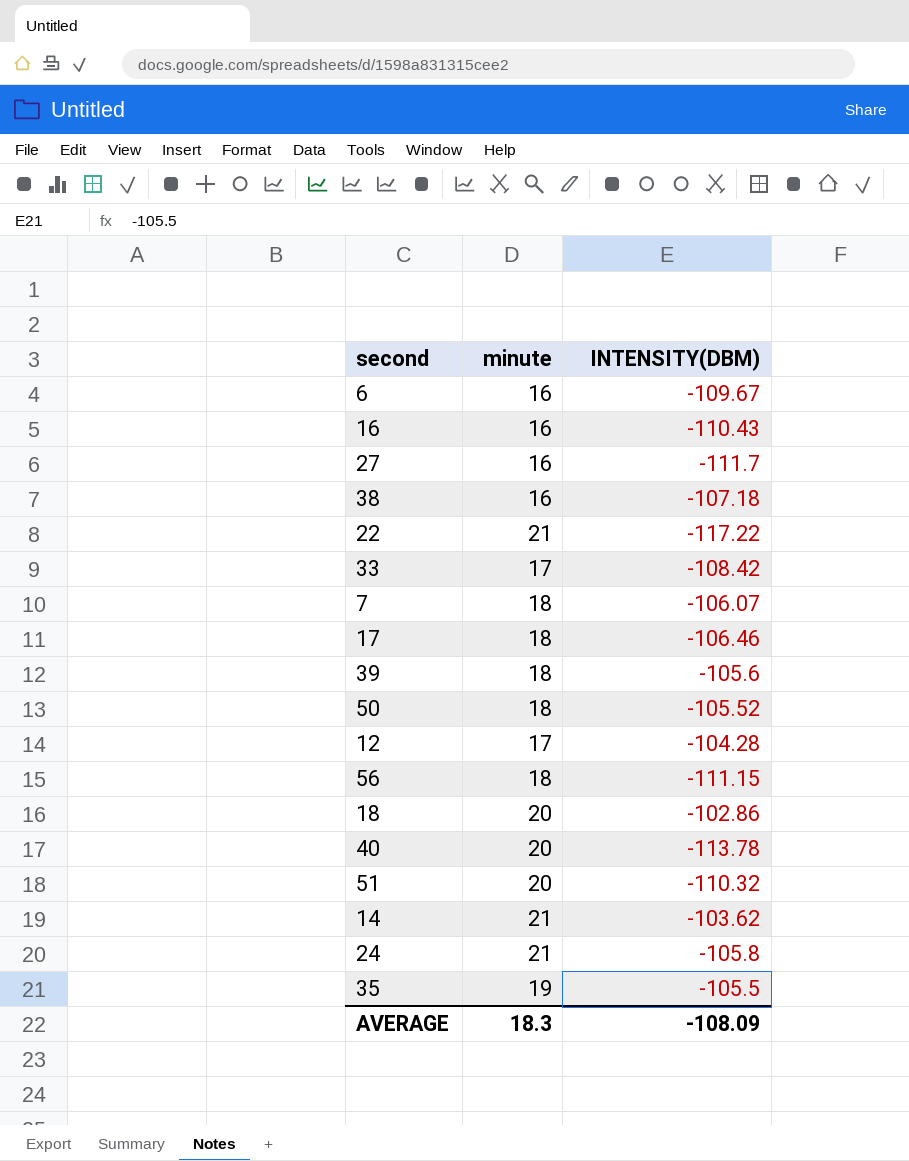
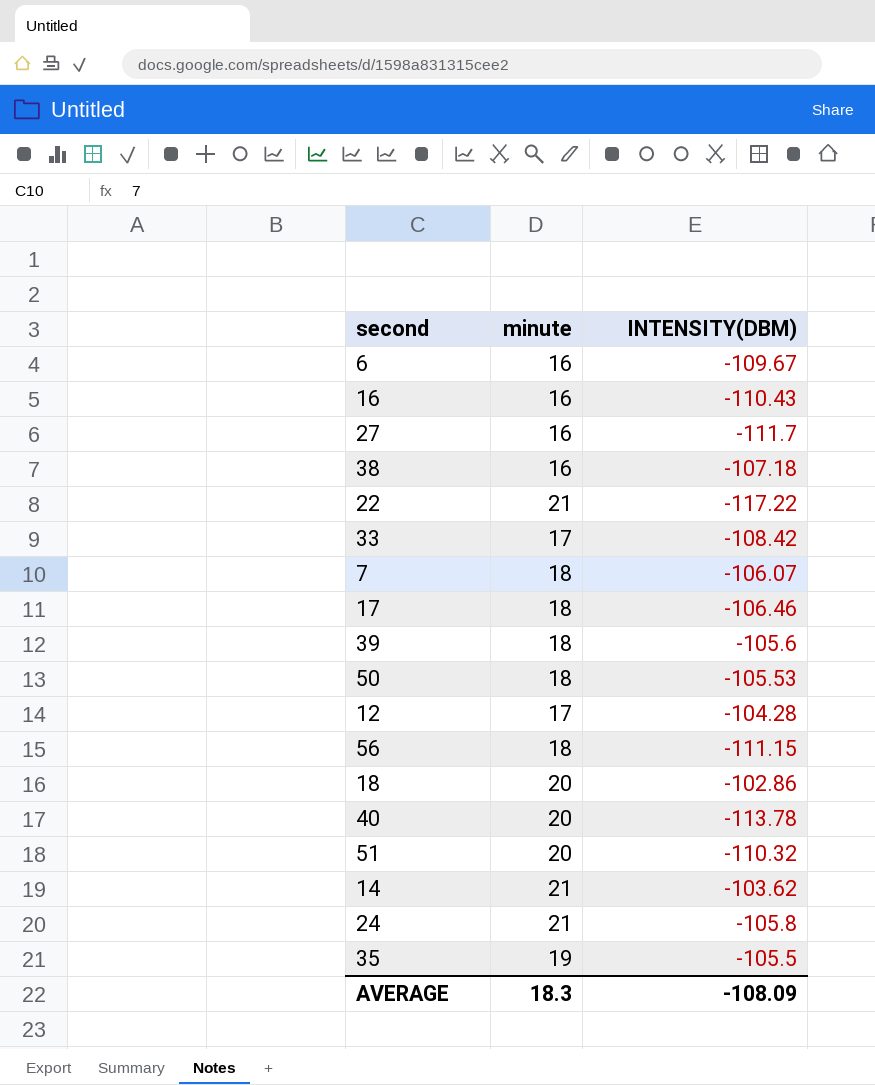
50 | INTENSITY(DBM): -105.52 -> -105.53

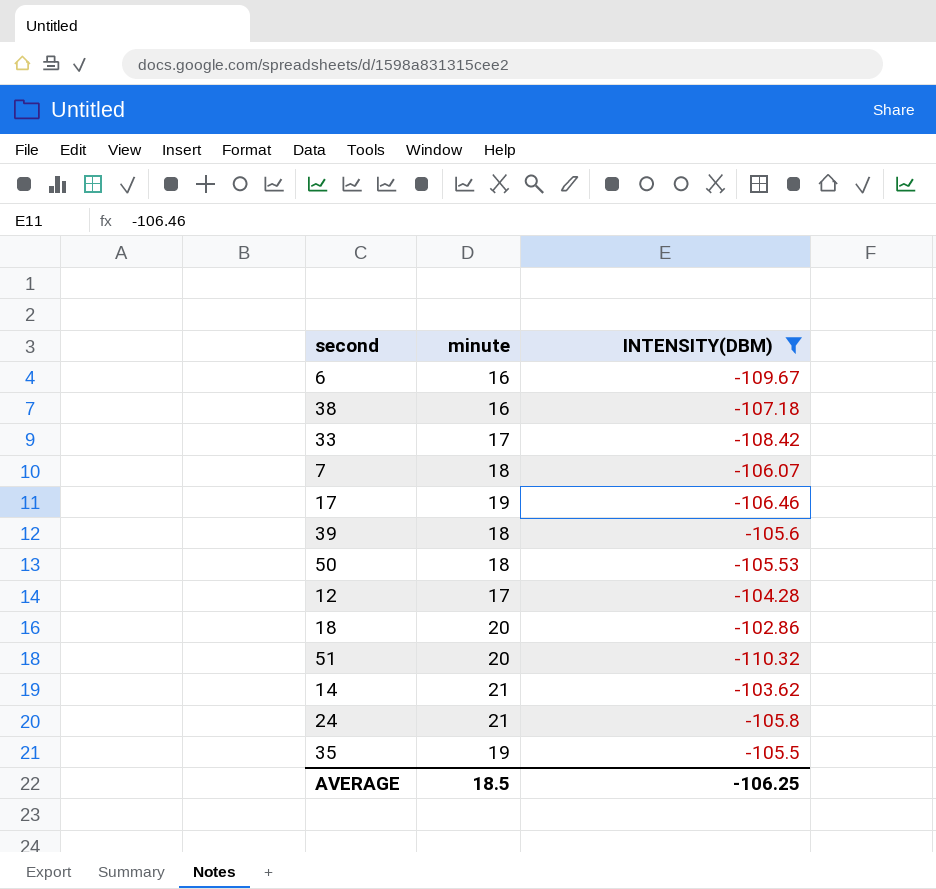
filter: none -> INTENSITY(DBM) >= -110.32
17 | minute: 18 -> 19
AVERAGE | minute: 18.3 -> 18.5
AVERAGE | INTENSITY(DBM): -108.09 -> -106.25

